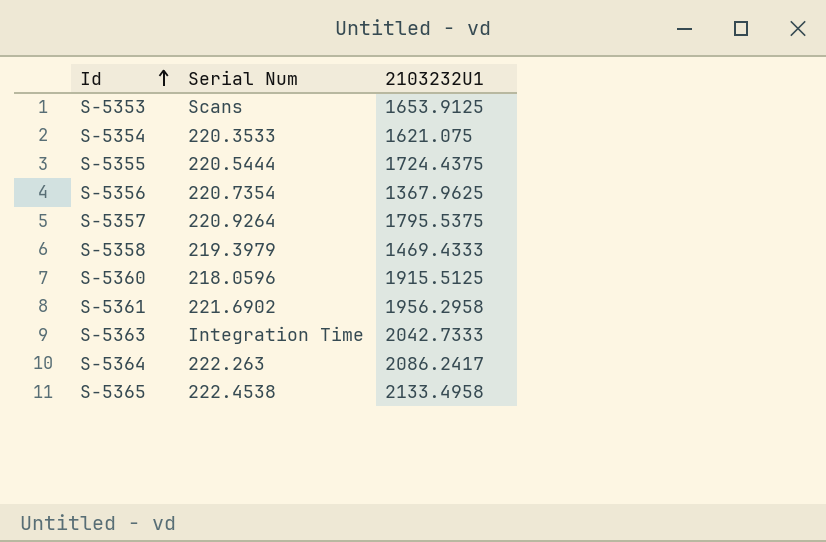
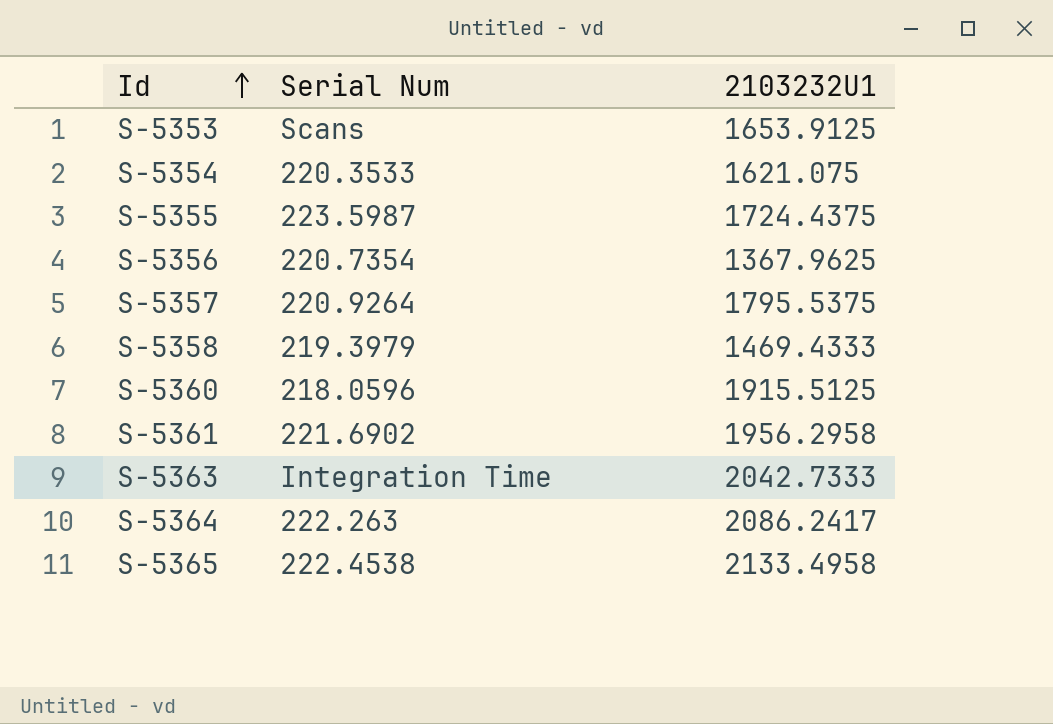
S-5355 | Serial Num: 220.5444 -> 223.5987

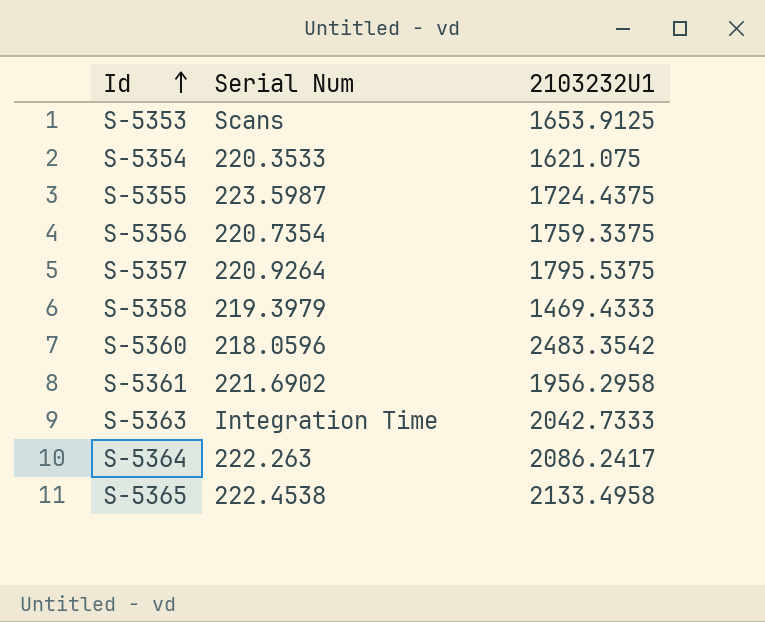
S-5356 | 2103232U1: 1367.9625 -> 1759.3375
S-5360 | 2103232U1: 1915.5125 -> 2483.3542

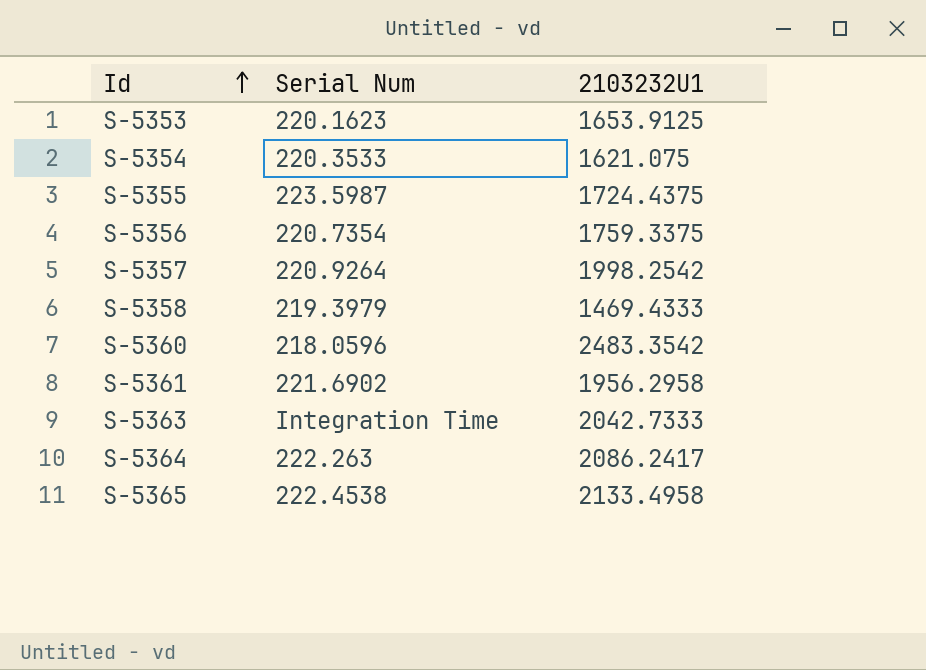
S-5353 | Serial Num: Scans -> 220.1623
S-5357 | 2103232U1: 1795.5375 -> 1998.2542

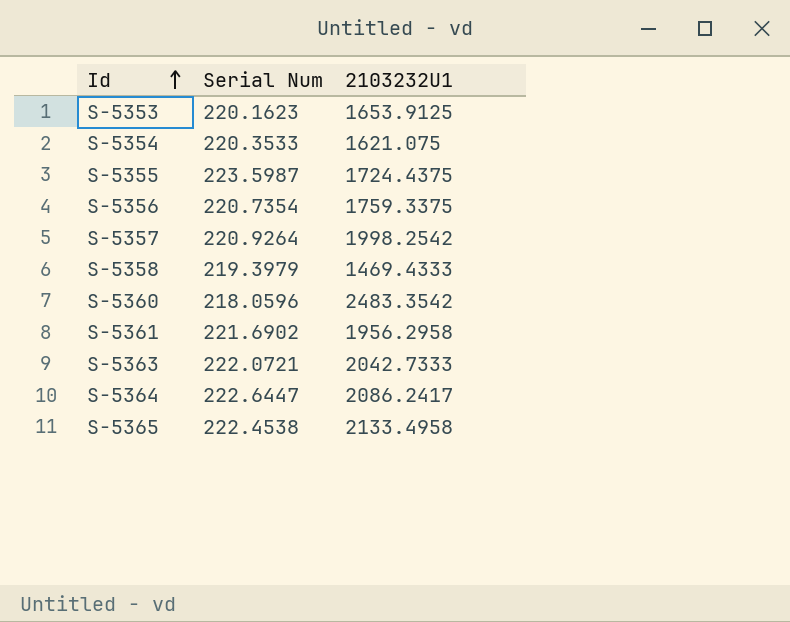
S-5363 | Serial Num: Integration Time -> 222.0721
S-5364 | Serial Num: 222.263 -> 222.6447

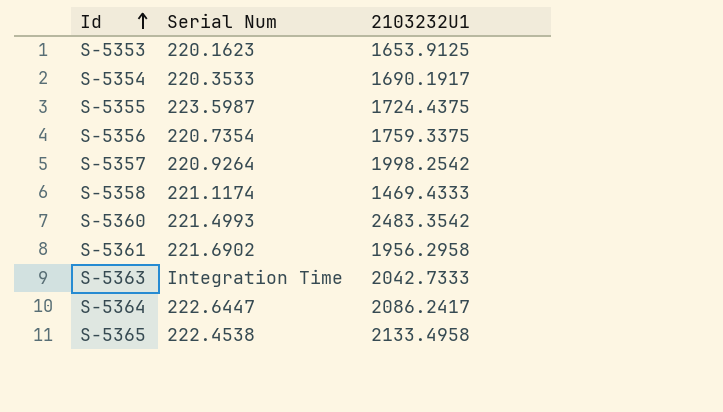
S-5354 | 2103232U1: 1621.075 -> 1690.1917
S-5358 | Serial Num: 219.3979 -> 221.1174
S-5360 | Serial Num: 218.0596 -> 221.4993
S-5363 | Serial Num: 222.0721 -> Integration Time

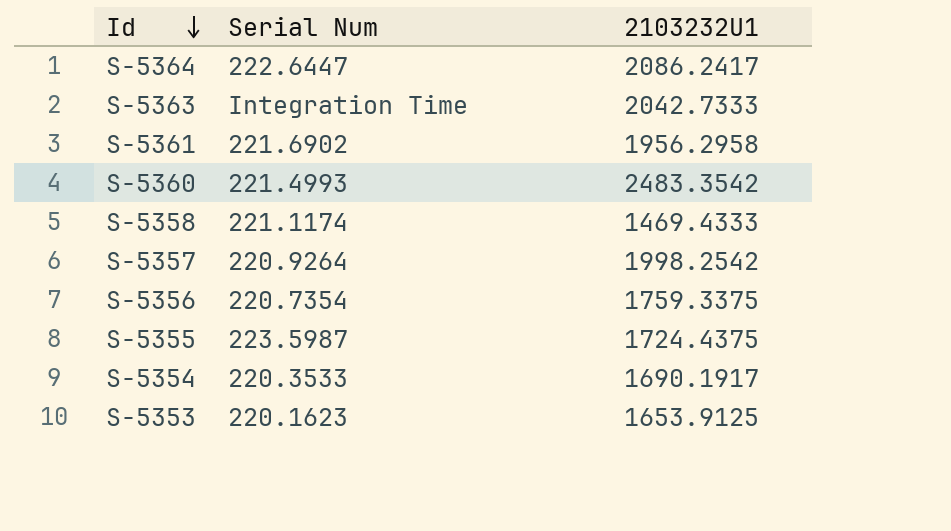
row order: Id ascending -> Id descending
row S-5365: 222.4538 | 2133.4958 -> none

